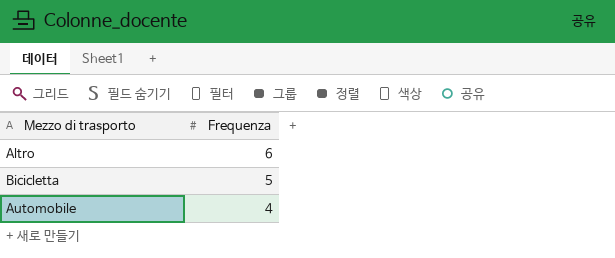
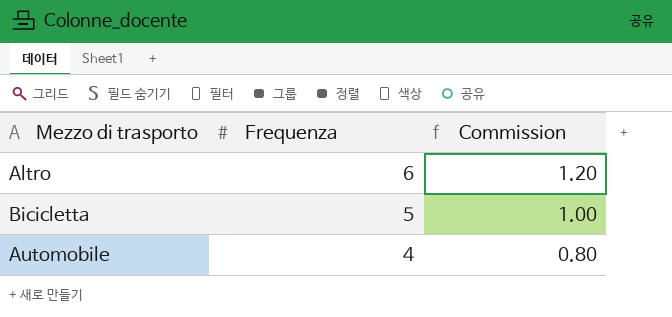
column Commission | formula: none -> [Frequenza] * 0.2

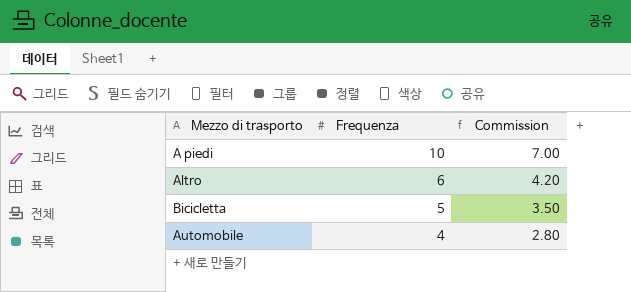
column Commission | formula: [Frequenza] * 0.2 -> [Frequenza] * 0.7
row A piedi: none -> 10 | 7.00

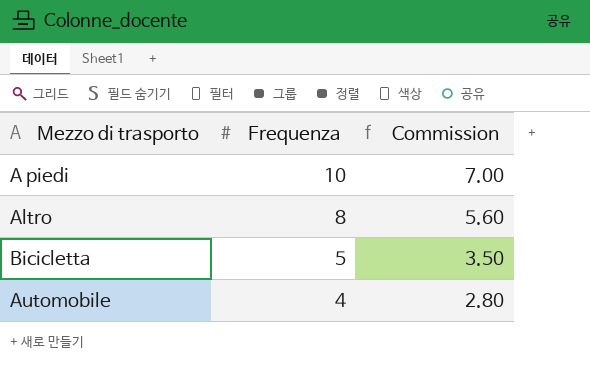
Altro | Frequenza: 6 -> 8
Altro | Commission: 4.20 -> 5.60

